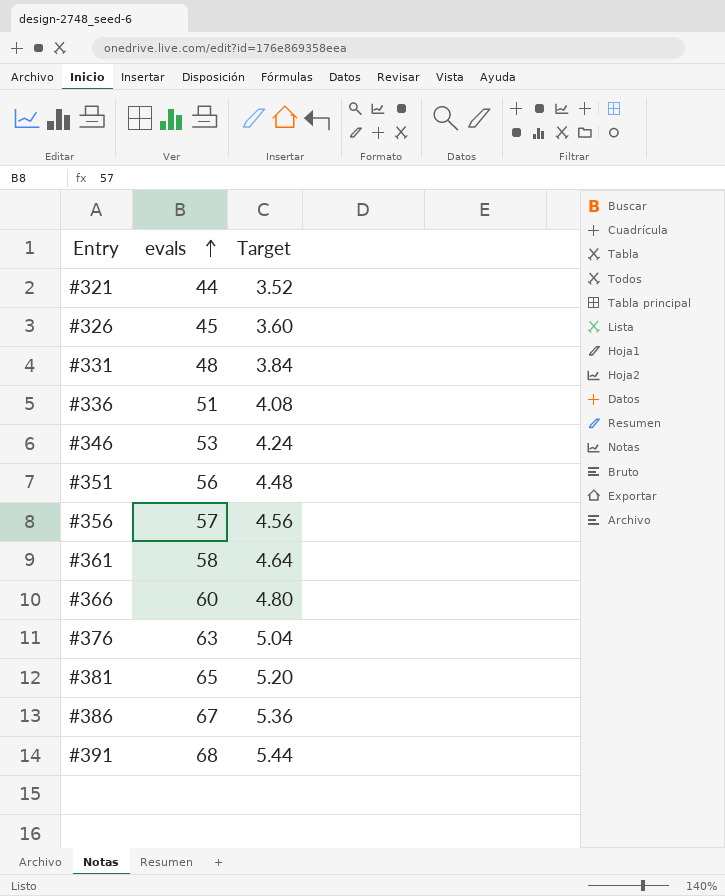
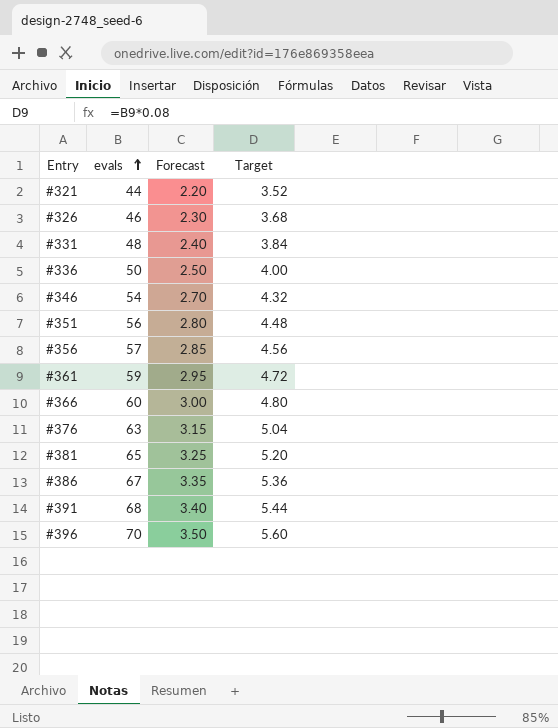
column Forecast | formula: none -> [evals] * 0.05
#326 | evals: 45 -> 46
#326 | Target: 3.60 -> 3.68
#336 | evals: 51 -> 50
#336 | Target: 4.08 -> 4.00
#346 | evals: 53 -> 54
#346 | Target: 4.24 -> 4.32
#361 | evals: 58 -> 59
#361 | Target: 4.64 -> 4.72
row #396: none -> 70 | 3.50 | 5.60

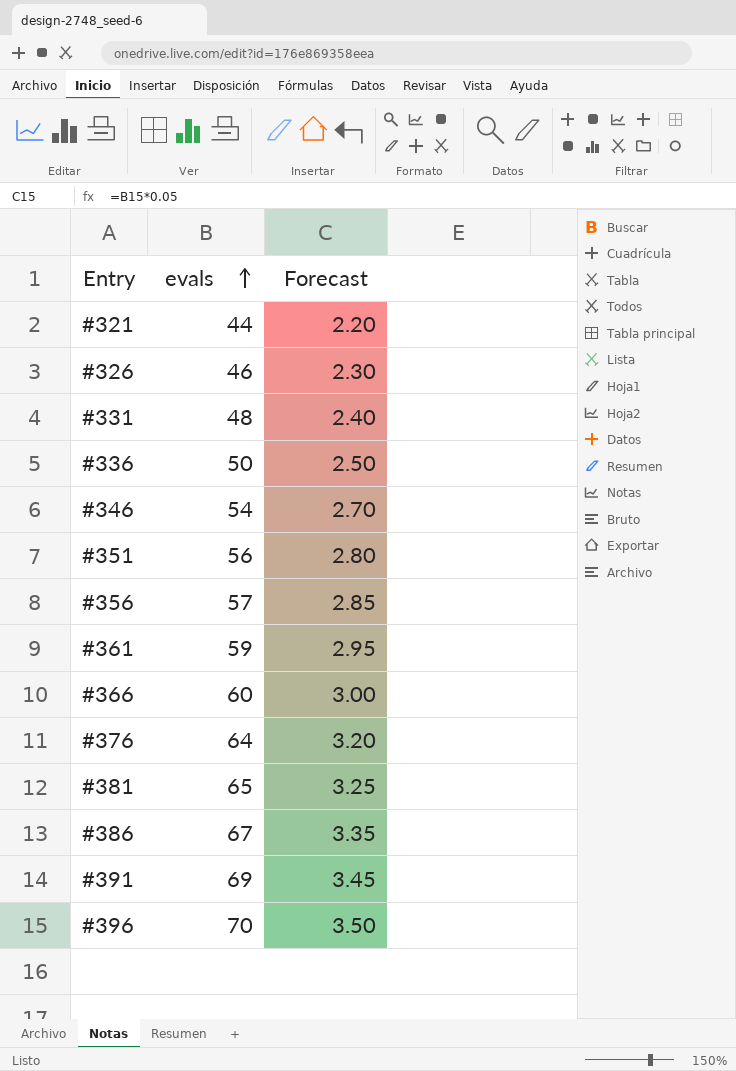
column Target | formula: [evals] * 0.08 -> none
#376 | evals: 63 -> 64
#376 | Forecast: 3.15 -> 3.20
#391 | evals: 68 -> 69
#391 | Forecast: 3.40 -> 3.45

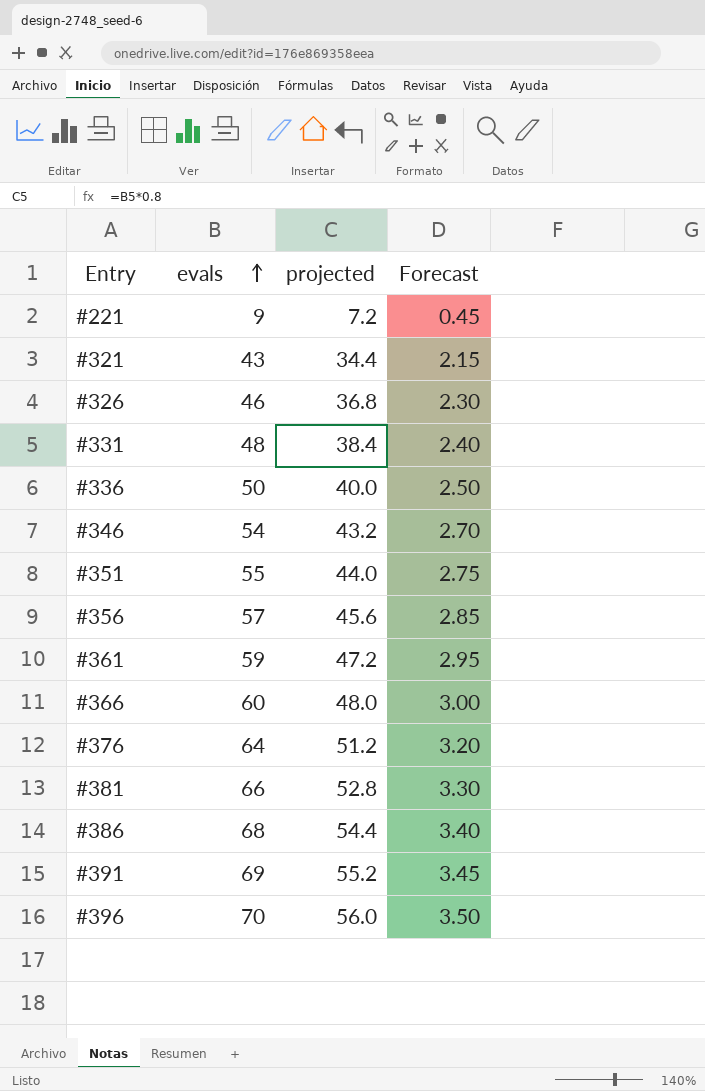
column projected | formula: none -> [evals] * 0.8
row #221: none -> 9 | 7.2 | 0.45
#321 | evals: 44 -> 43
#321 | Forecast: 2.20 -> 2.15
#351 | evals: 56 -> 55
#351 | Forecast: 2.80 -> 2.75
#381 | evals: 65 -> 66
#381 | Forecast: 3.25 -> 3.30
#386 | evals: 67 -> 68
#386 | Forecast: 3.35 -> 3.40

